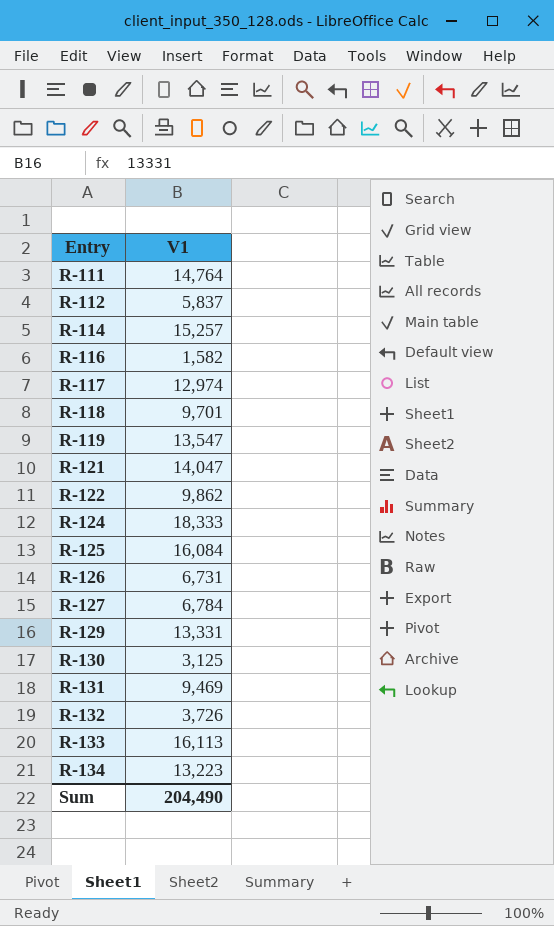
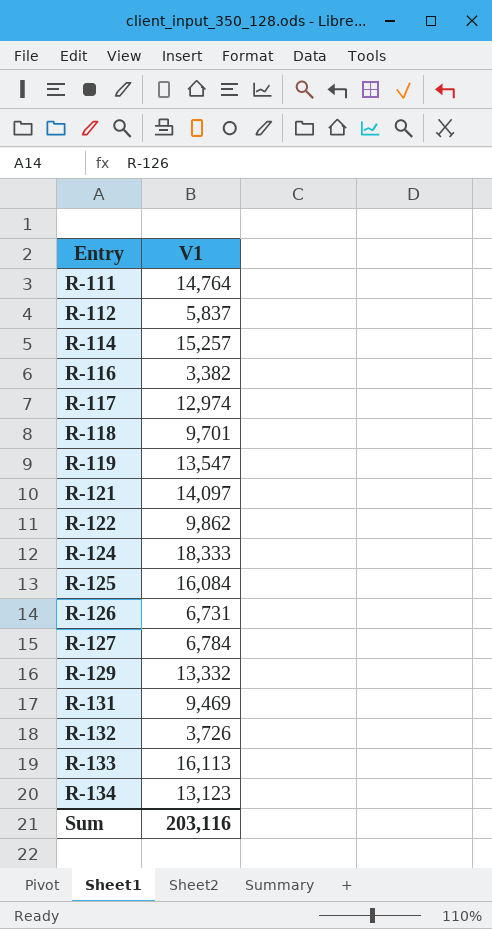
row R-130: 3,125 -> none
R-116 | V1: 1,582 -> 3,382
R-121 | V1: 14,047 -> 14,097
R-129 | V1: 13,331 -> 13,332
R-134 | V1: 13,223 -> 13,123
Sum | V1: 204,490 -> 203,116

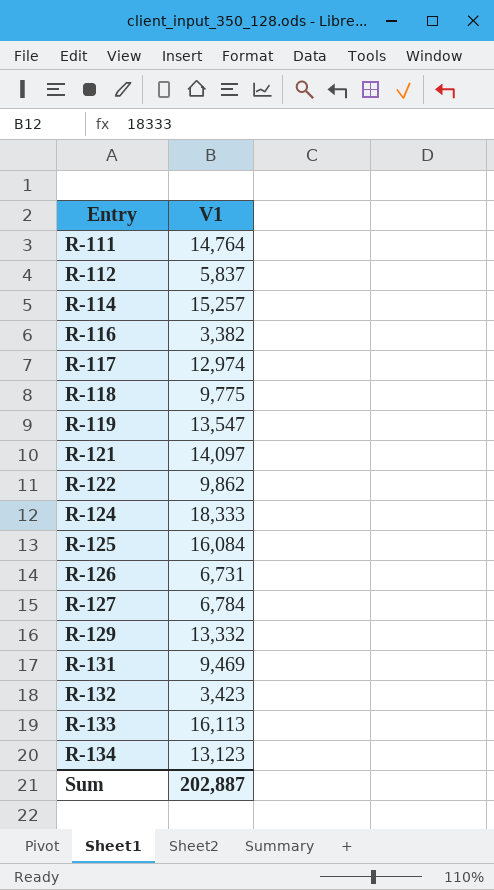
R-118 | V1: 9,701 -> 9,775
R-132 | V1: 3,726 -> 3,423
Sum | V1: 203,116 -> 202,887

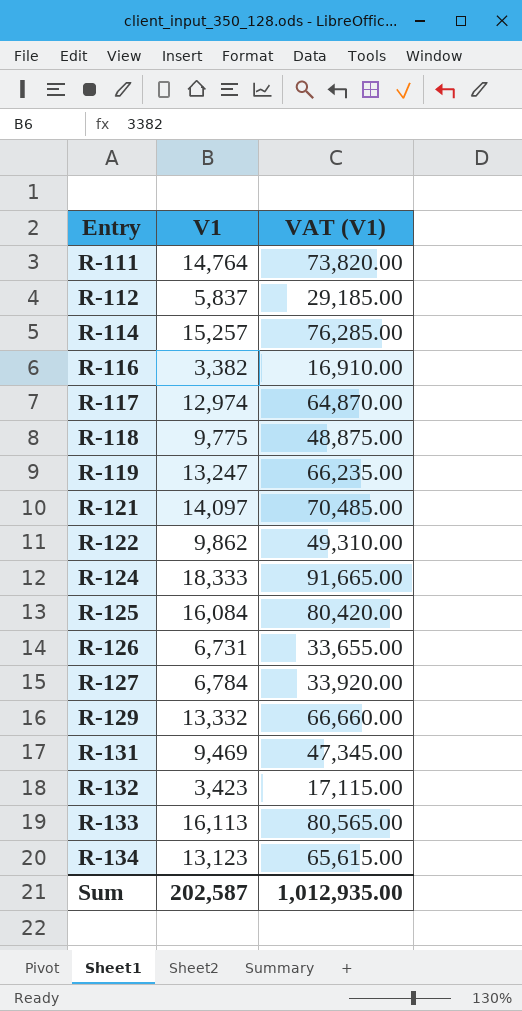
column VAT (V1) | formula: none -> [V1] * 5
R-119 | V1: 13,547 -> 13,247
Sum | V1: 202,887 -> 202,587

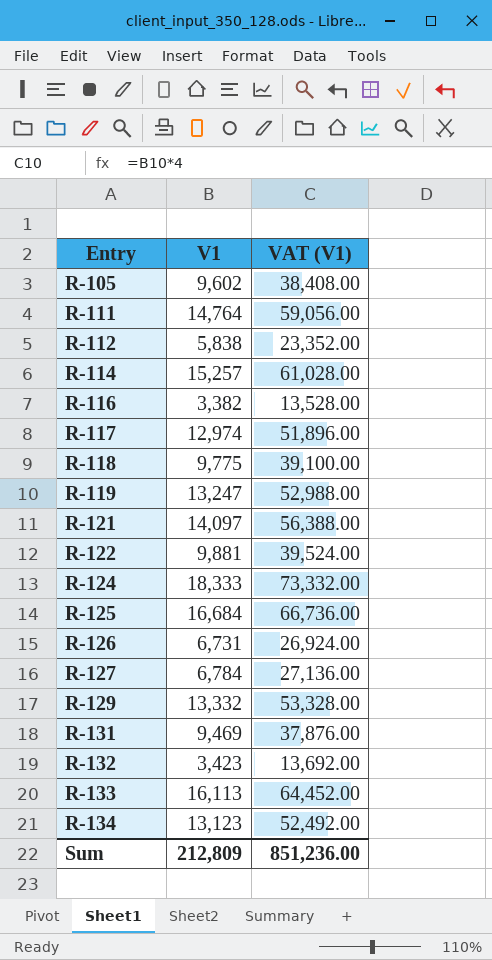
column VAT (V1) | formula: [V1] * 5 -> [V1] * 4
row R-105: none -> 9,602 | 38,408.00
R-112 | V1: 5,837 -> 5,838
R-122 | V1: 9,862 -> 9,881
R-125 | V1: 16,084 -> 16,684
Sum | V1: 202,587 -> 212,809
Sum | VAT (V1): 1,012,935.00 -> 851,236.00

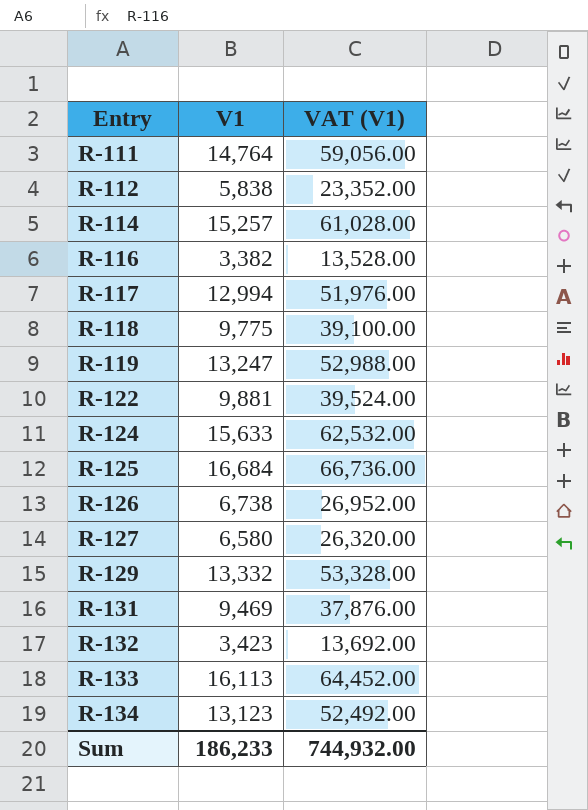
row R-105: 9,602 | 38,408.00 -> none
row R-121: 14,097 | 56,388.00 -> none
R-117 | V1: 12,974 -> 12,994
R-117 | VAT (V1): 51,896.00 -> 51,976.00
R-124 | V1: 18,333 -> 15,633
R-124 | VAT (V1): 73,332.00 -> 62,532.00
R-126 | V1: 6,731 -> 6,738
R-126 | VAT (V1): 26,924.00 -> 26,952.00
R-127 | V1: 6,784 -> 6,580
R-127 | VAT (V1): 27,136.00 -> 26,320.00
Sum | V1: 212,809 -> 186,233
Sum | VAT (V1): 851,236.00 -> 744,932.00

